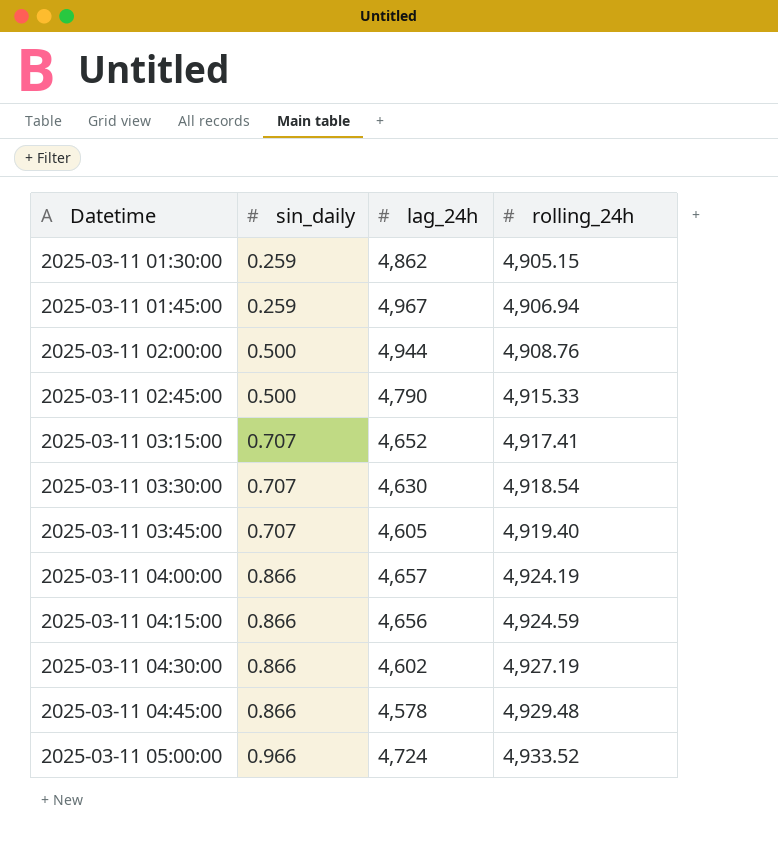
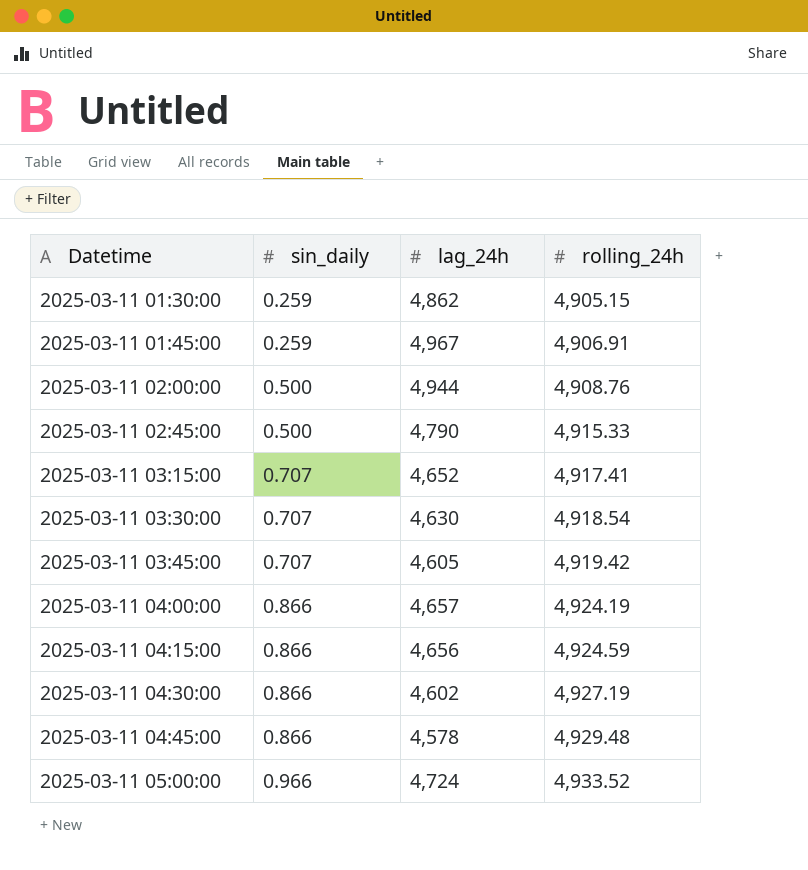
2025-03-11 01:45:00 | rolling_24h: 4,906.94 -> 4,906.91
2025-03-11 03:45:00 | rolling_24h: 4,919.40 -> 4,919.42

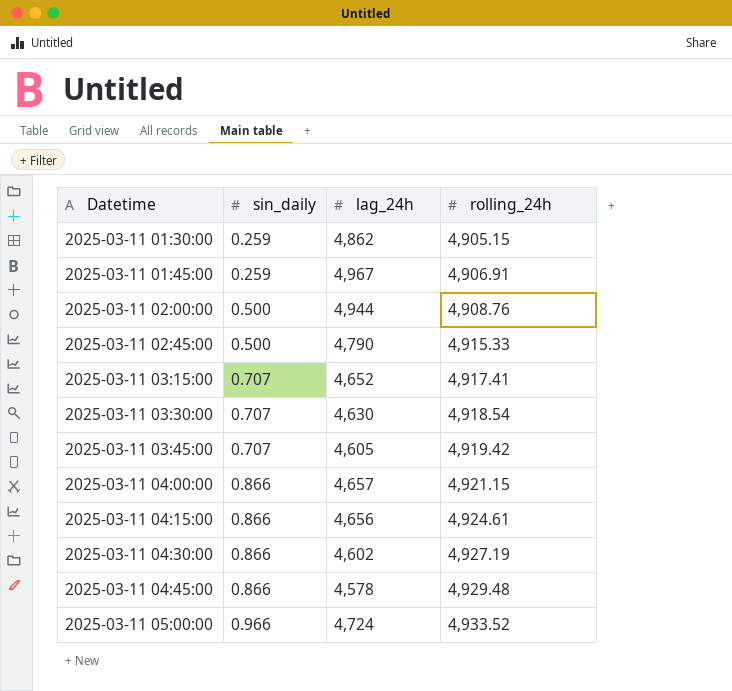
2025-03-11 04:00:00 | rolling_24h: 4,924.19 -> 4,921.15
2025-03-11 04:15:00 | rolling_24h: 4,924.59 -> 4,924.61

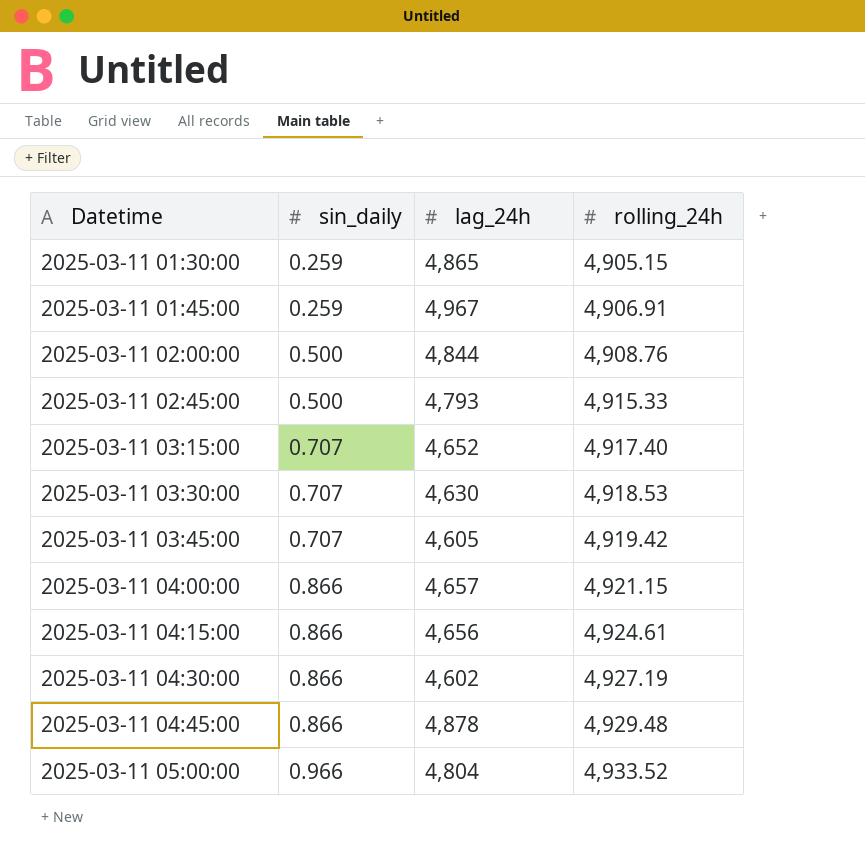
2025-03-11 01:30:00 | lag_24h: 4,862 -> 4,865
2025-03-11 02:00:00 | lag_24h: 4,944 -> 4,844
2025-03-11 02:45:00 | lag_24h: 4,790 -> 4,793
2025-03-11 03:15:00 | rolling_24h: 4,917.41 -> 4,917.40
2025-03-11 03:30:00 | rolling_24h: 4,918.54 -> 4,918.53
2025-03-11 04:45:00 | lag_24h: 4,578 -> 4,878
2025-03-11 05:00:00 | lag_24h: 4,724 -> 4,804

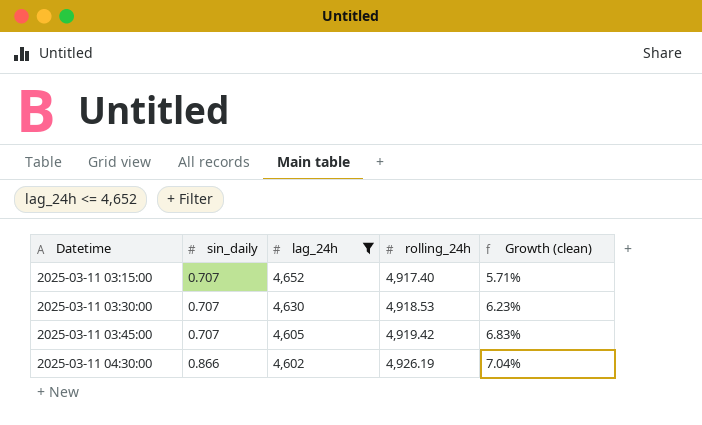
filter: none -> lag_24h <= 4,652
column Growth (clean) | formula: none -> ([rolling_24h] - [lag_24h]) / [lag_24h]
2025-03-11 04:30:00 | rolling_24h: 4,927.19 -> 4,926.19

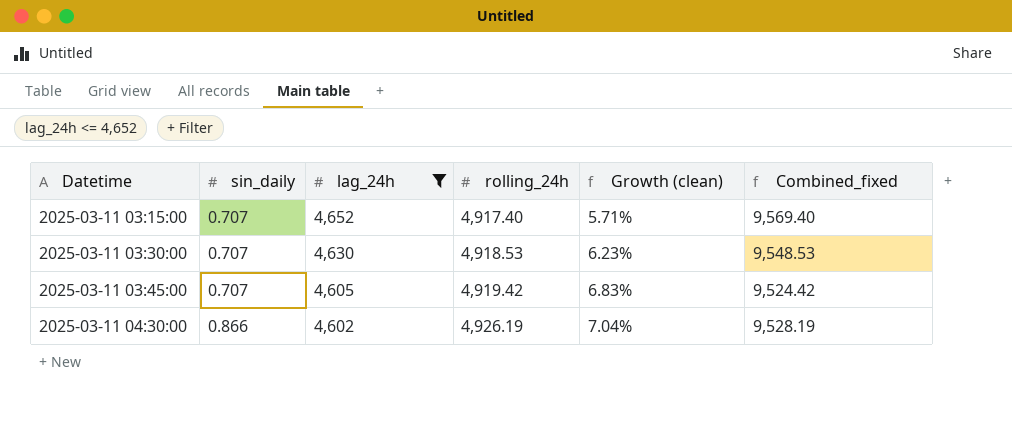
column Combined_fixed | formula: none -> [lag_24h] + [rolling_24h]

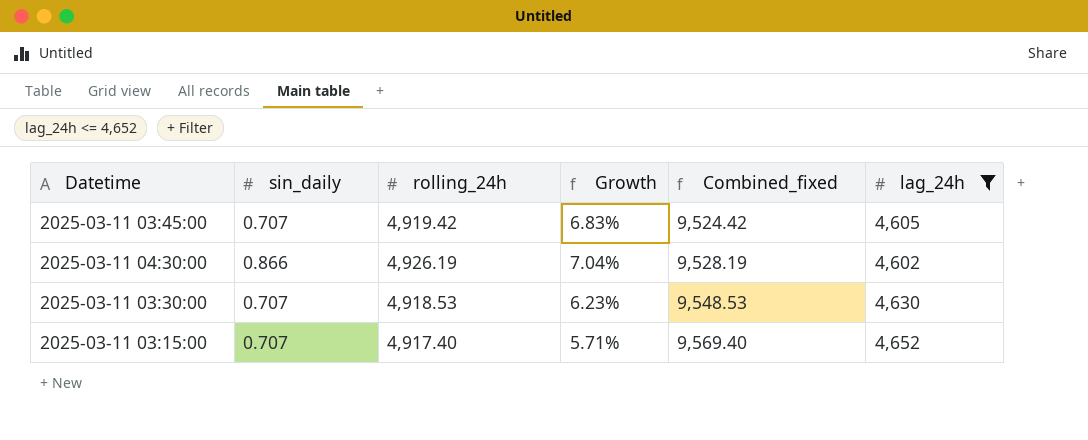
row order: Datetime ascending -> Combined_fixed ascending
column name: Growth (clean) -> Growth
column lag_24h | position: 3 -> 6

